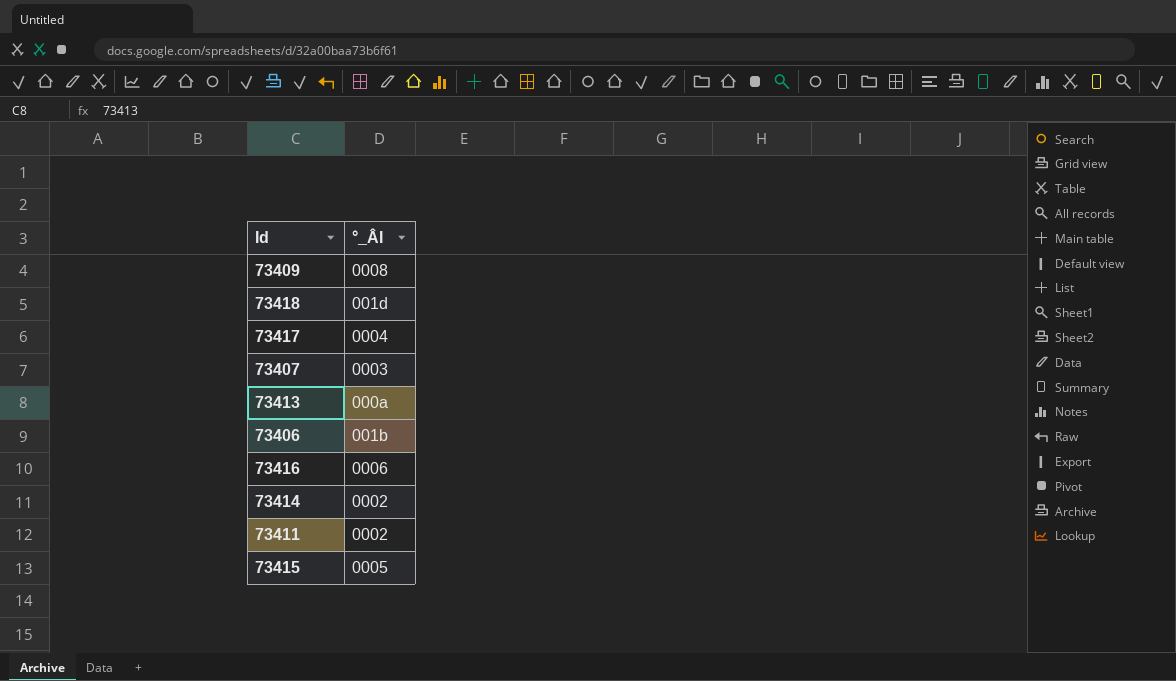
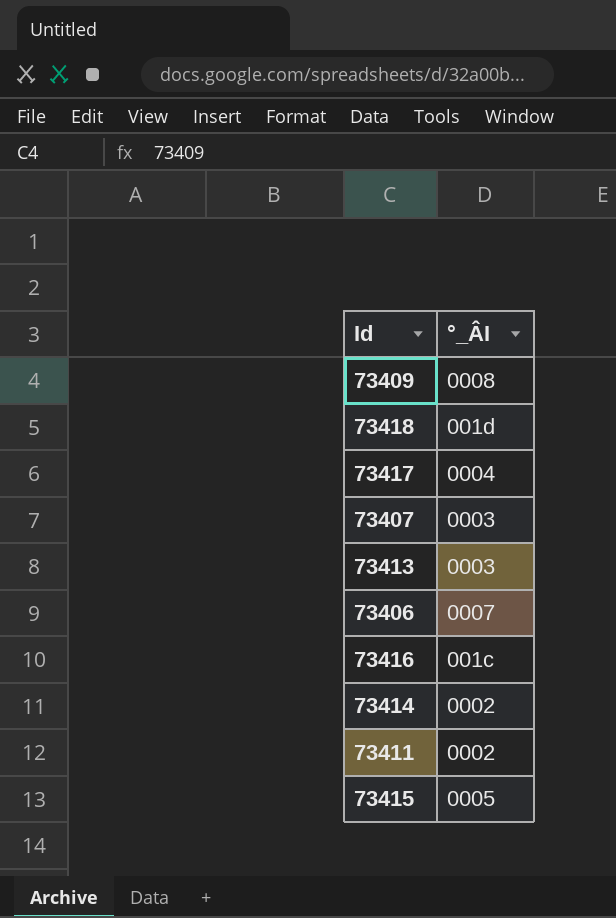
73413 | °_ÂI: 000a -> 0003
73406 | °_ÂI: 001b -> 0007
73416 | °_ÂI: 0006 -> 001c

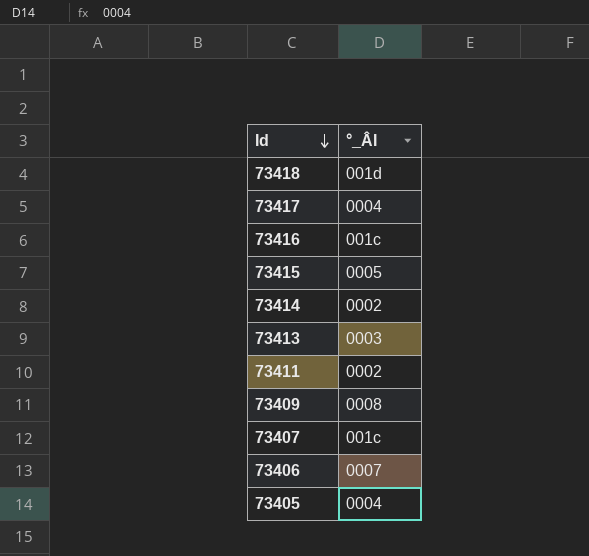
row order: none -> Id descending
73407 | °_ÂI: 0003 -> 001c
row 73405: none -> 0004

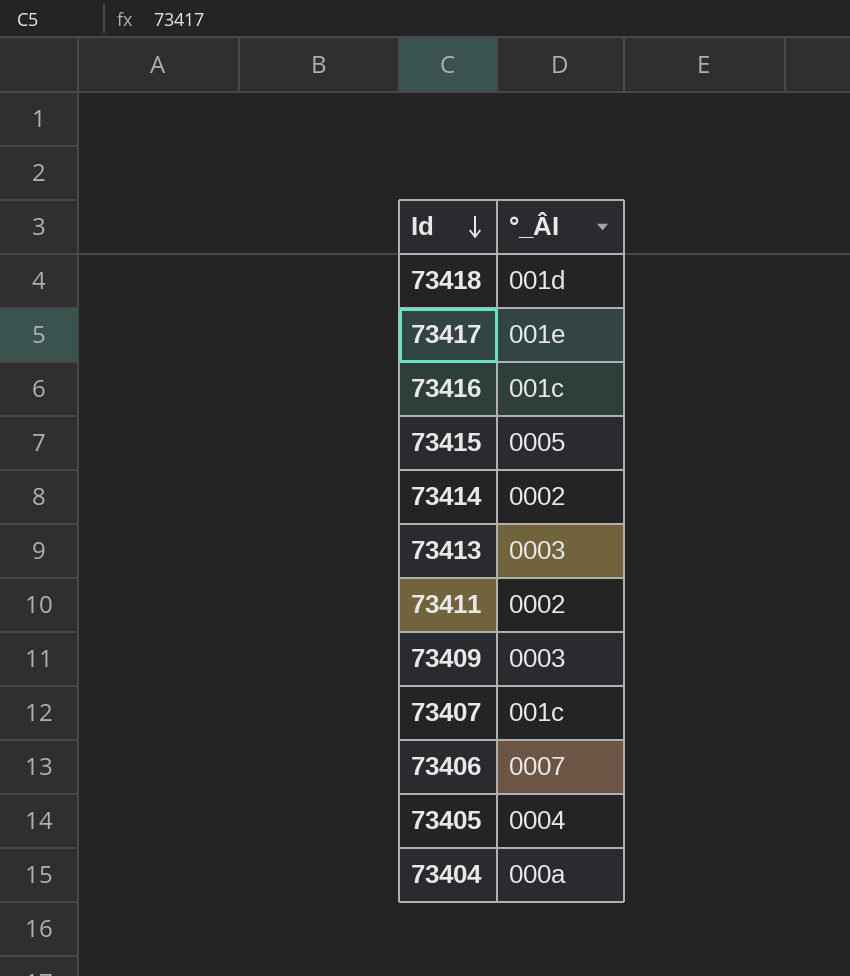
73417 | °_ÂI: 0004 -> 001e
73409 | °_ÂI: 0008 -> 0003
row 73404: none -> 000a

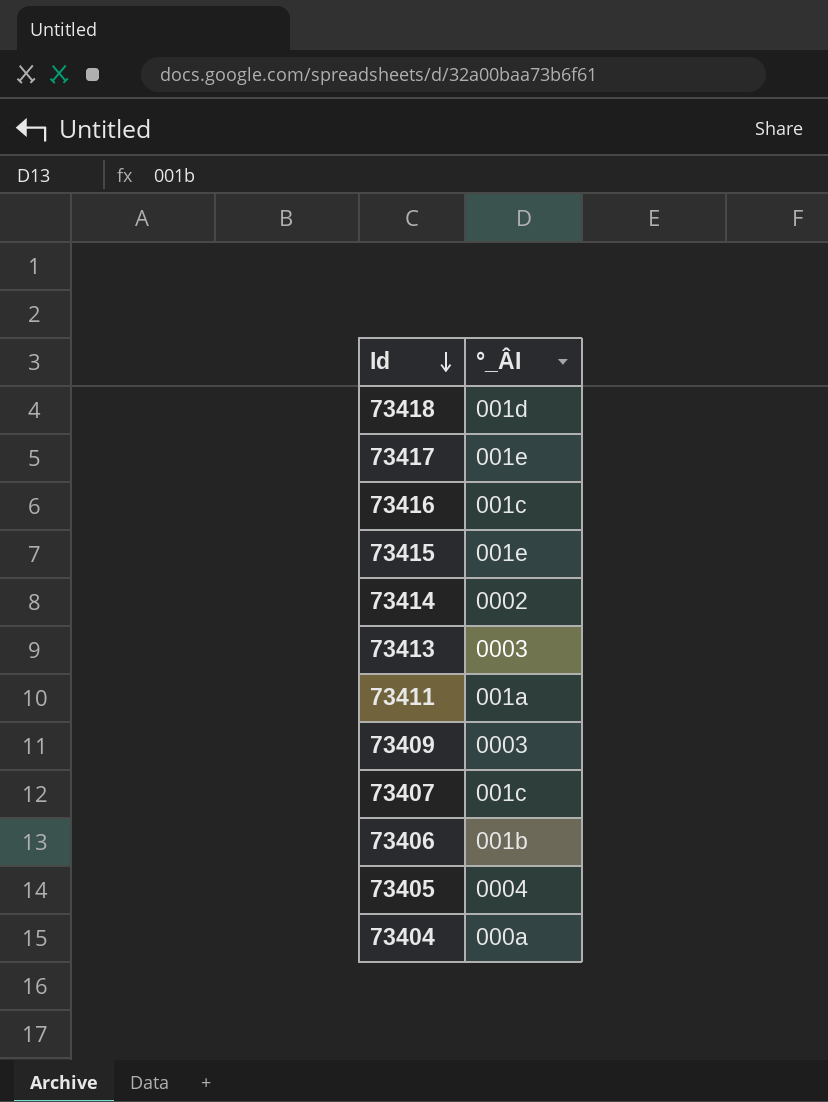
73415 | °_ÂI: 0005 -> 001e
73411 | °_ÂI: 0002 -> 001a
73406 | °_ÂI: 0007 -> 001b

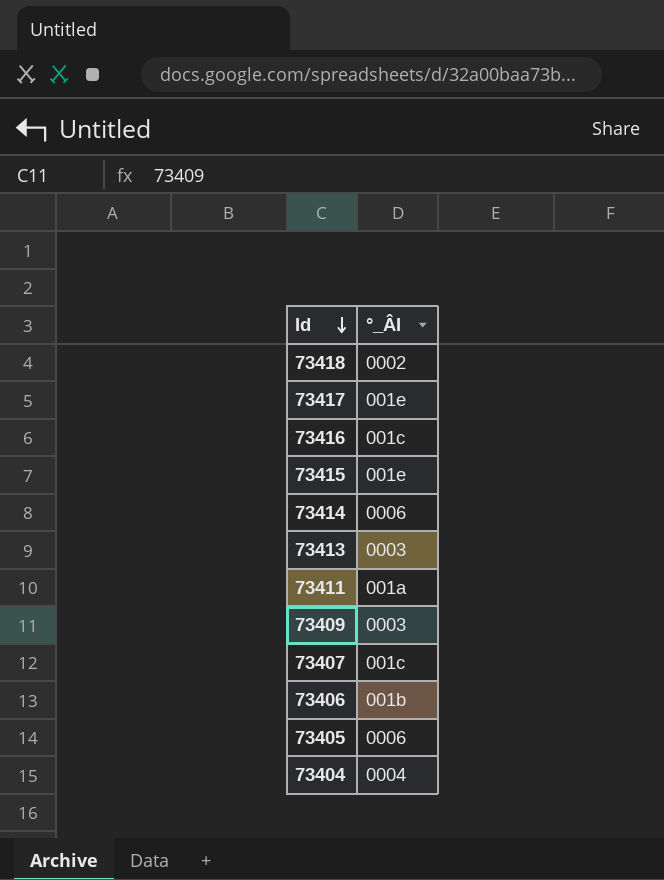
73418 | °_ÂI: 001d -> 0002
73414 | °_ÂI: 0002 -> 0006
73405 | °_ÂI: 0004 -> 0006
73404 | °_ÂI: 000a -> 0004

